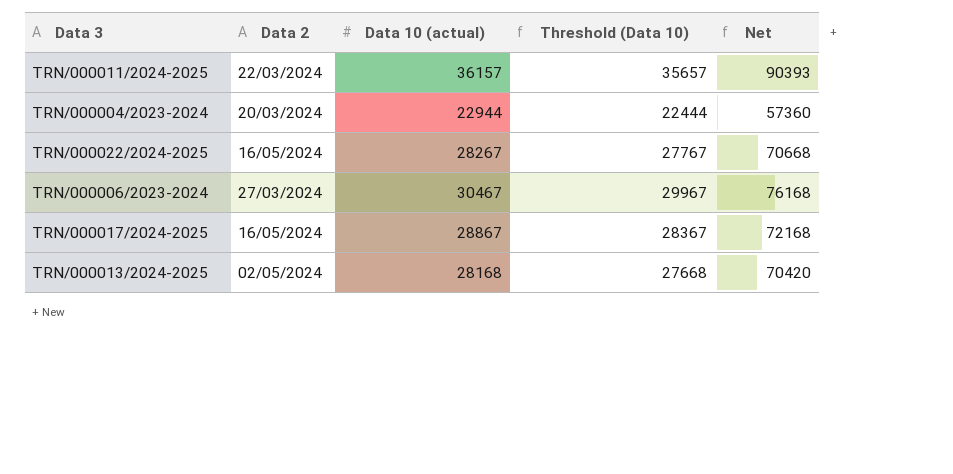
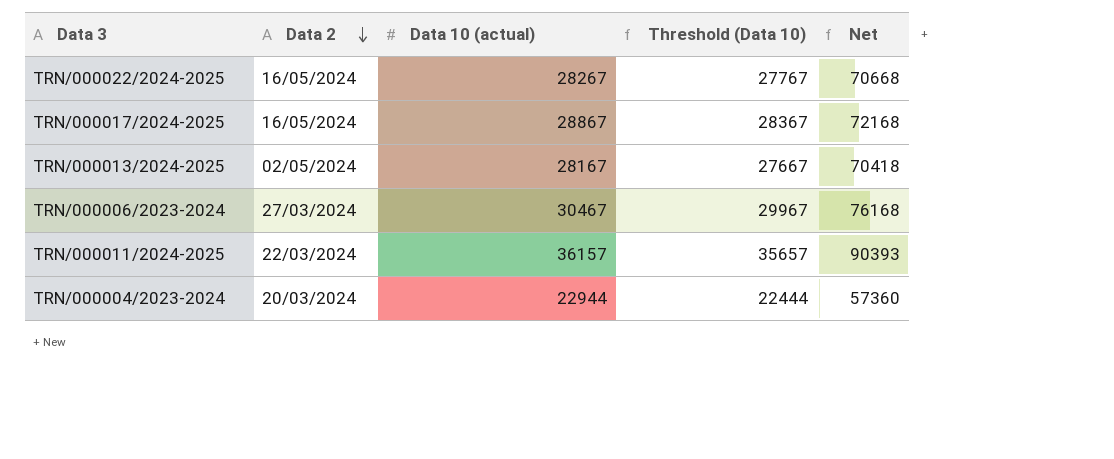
row order: none -> Data 2 descending
TRN/000013/2024-2025 | Data 10 (actual): 28168 -> 28167
TRN/000013/2024-2025 | Threshold (Data 10): 27668 -> 27667
TRN/000013/2024-2025 | Net: 70420 -> 70418

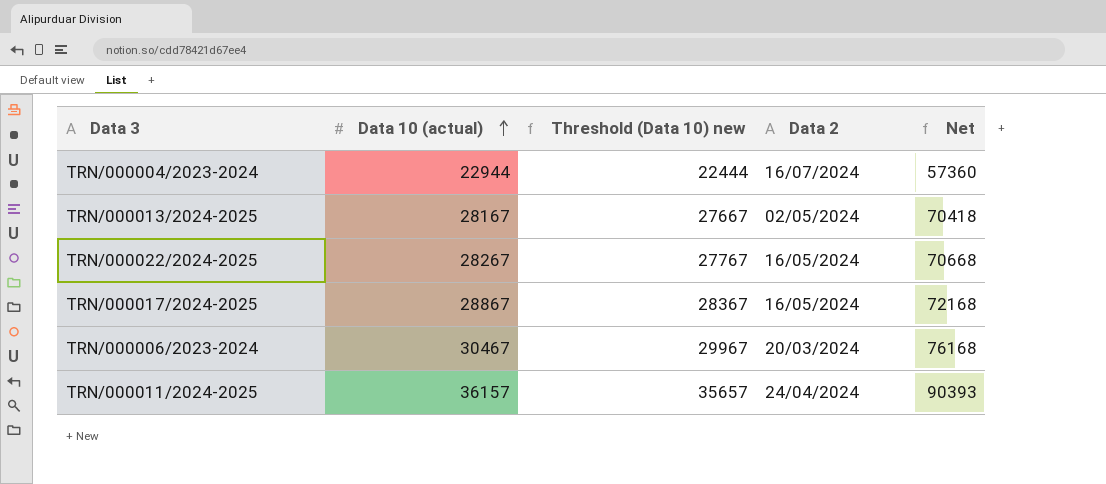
row order: Data 2 descending -> Data 10 (actual) ascending
column name: Threshold (Data 10) -> Threshold (Data 10) new
column Data 2 | position: 2 -> 4
TRN/000004/2023-2024 | Data 2: 20/03/2024 -> 16/07/2024
TRN/000006/2023-2024 | Data 2: 27/03/2024 -> 20/03/2024
TRN/000011/2024-2025 | Data 2: 22/03/2024 -> 24/04/2024

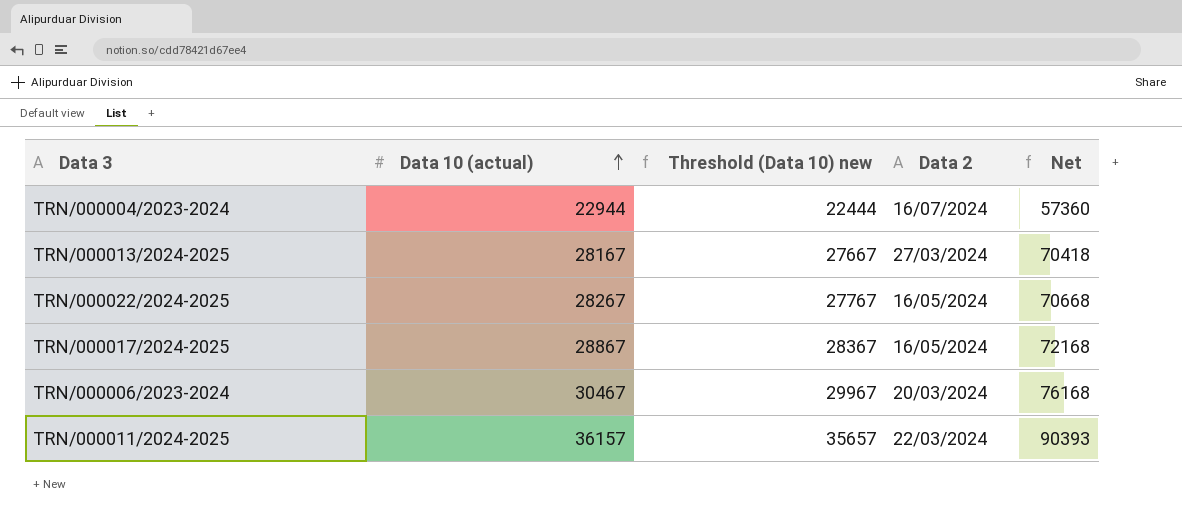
TRN/000013/2024-2025 | Data 2: 02/05/2024 -> 27/03/2024
TRN/000011/2024-2025 | Data 2: 24/04/2024 -> 22/03/2024

